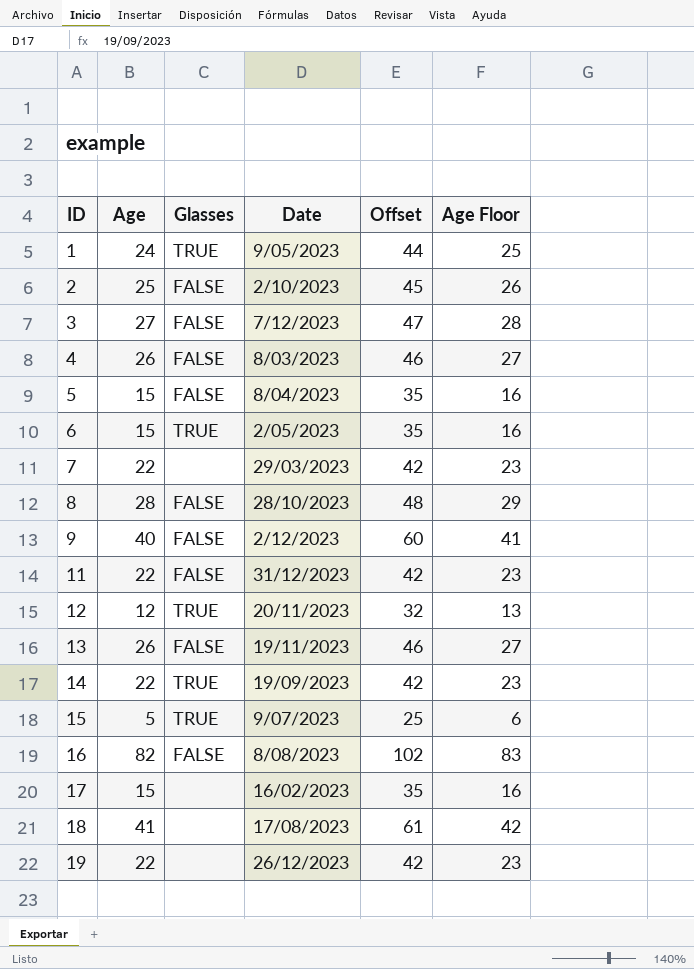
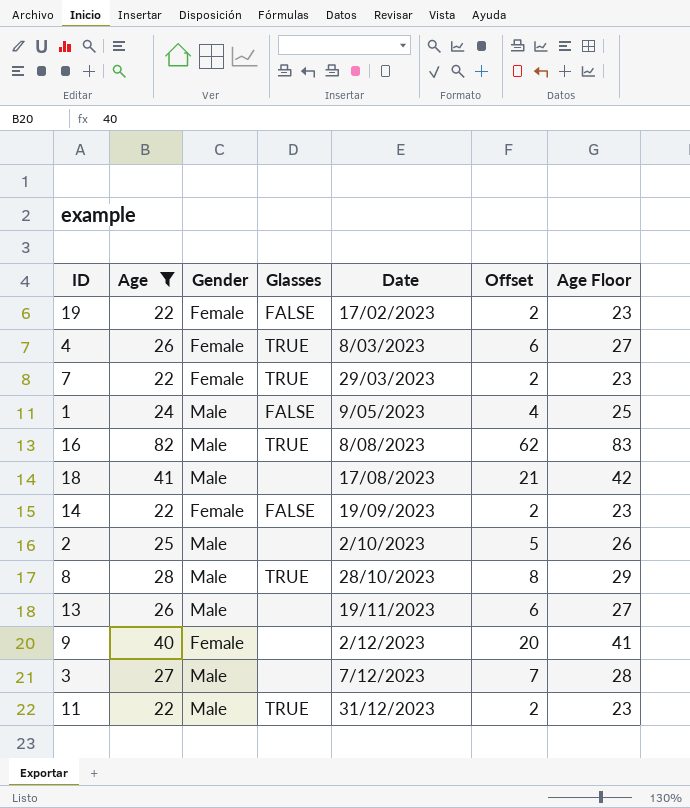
filter: none -> Age >= 22
row order: ID ascending -> Date ascending
column Gender | position: none -> 3
column Offset | formula: [Age] + 20 -> [Age] - 20
19 | Glasses: none -> FALSE
19 | Date: 26/12/2023 -> 17/02/2023
4 | Glasses: FALSE -> TRUE
7 | Glasses: none -> TRUE
1 | Glasses: TRUE -> FALSE
16 | Glasses: FALSE -> TRUE
14 | Glasses: TRUE -> FALSE
2 | Glasses: FALSE -> none
8 | Glasses: FALSE -> TRUE
13 | Glasses: FALSE -> none
9 | Glasses: FALSE -> none
3 | Glasses: FALSE -> none
11 | Glasses: FALSE -> TRUE

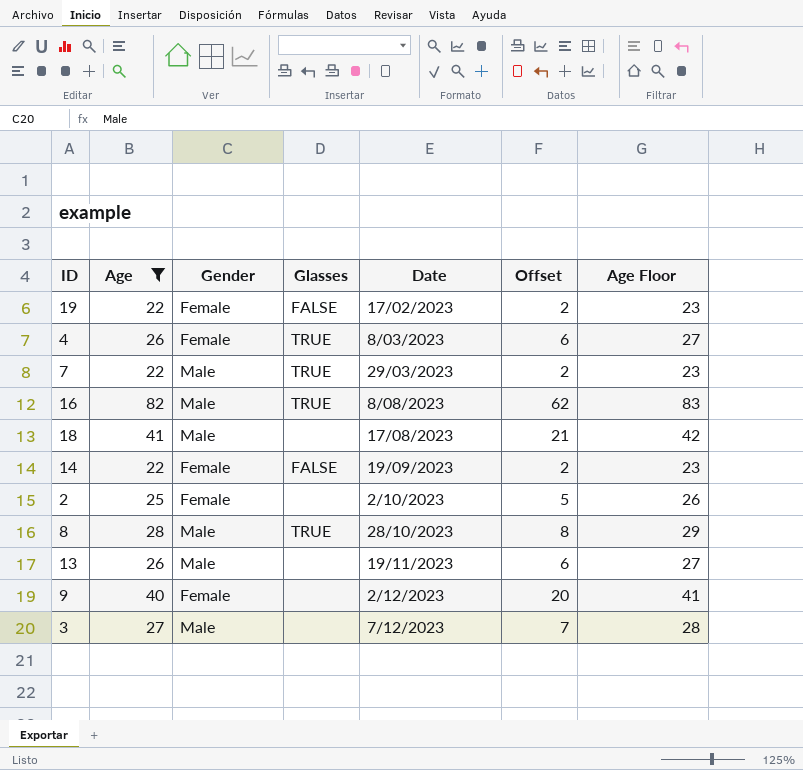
row 1: 24 | Male | FALSE | 9/05/2023 | 4 | 25 -> none
row 11: 22 | Male | TRUE | 31/12/2023 | 2 | 23 -> none
7 | Gender: Female -> Male
2 | Gender: Male -> Female

